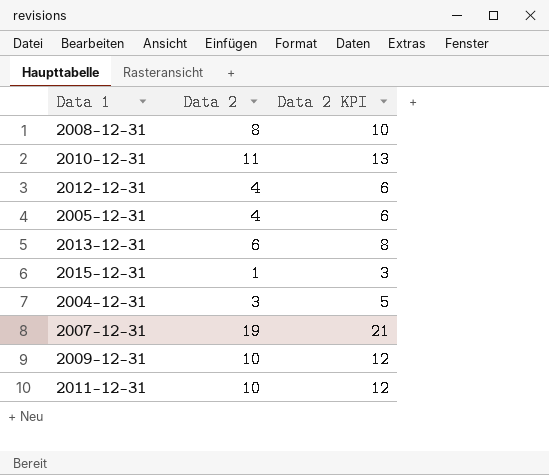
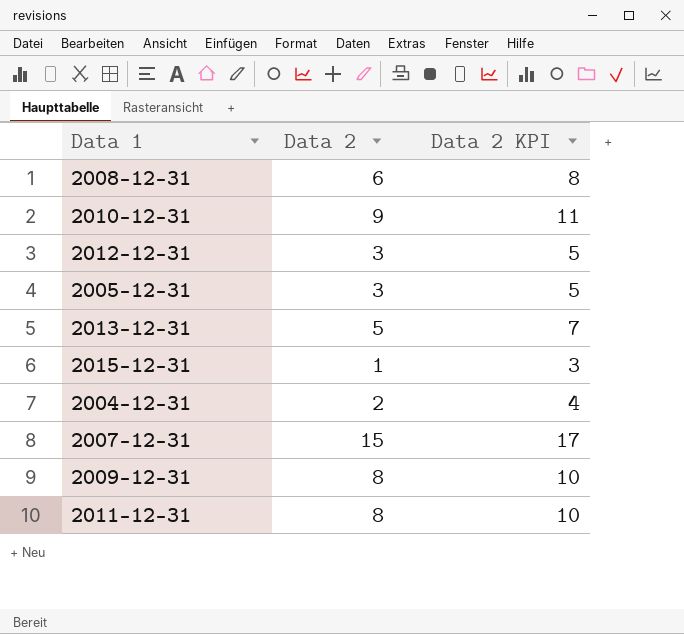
2008-12-31 | Data 2: 8 -> 6
2008-12-31 | Data 2 KPI: 10 -> 8
2010-12-31 | Data 2: 11 -> 9
2010-12-31 | Data 2 KPI: 13 -> 11
2012-12-31 | Data 2: 4 -> 3
2012-12-31 | Data 2 KPI: 6 -> 5
2005-12-31 | Data 2: 4 -> 3
2005-12-31 | Data 2 KPI: 6 -> 5
2013-12-31 | Data 2: 6 -> 5
2013-12-31 | Data 2 KPI: 8 -> 7
2004-12-31 | Data 2: 3 -> 2
2004-12-31 | Data 2 KPI: 5 -> 4
2007-12-31 | Data 2: 19 -> 15
2007-12-31 | Data 2 KPI: 21 -> 17
2009-12-31 | Data 2: 10 -> 8
2009-12-31 | Data 2 KPI: 12 -> 10
2011-12-31 | Data 2: 10 -> 8
2011-12-31 | Data 2 KPI: 12 -> 10

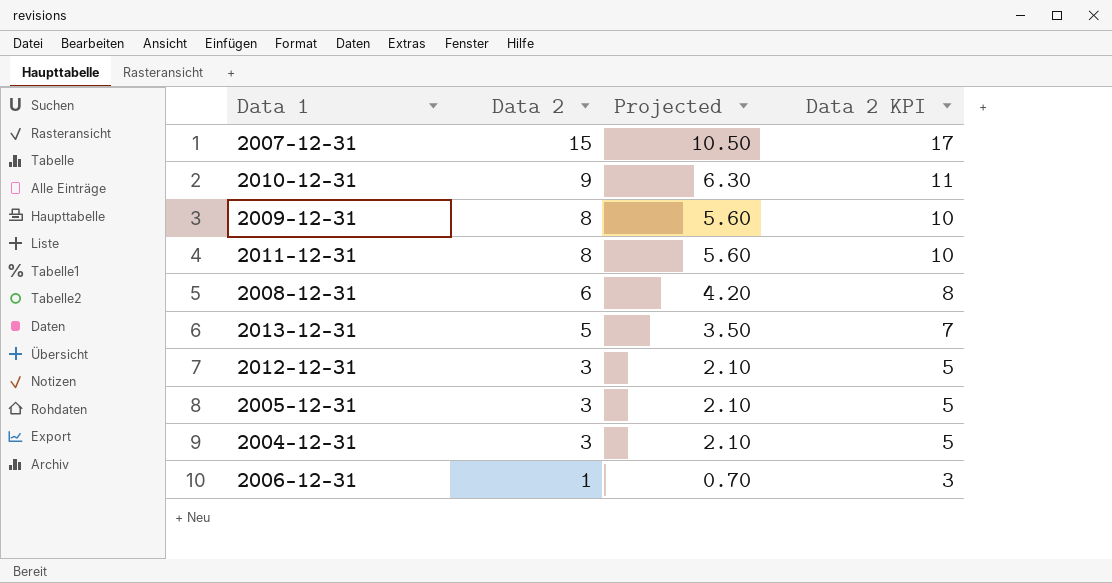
row order: none -> Data 2 descending
column Projected | formula: none -> [Data 2] * 0.7
row 2015-12-31: 1 | 3 -> none
2004-12-31 | Data 2: 2 -> 3
2004-12-31 | Data 2 KPI: 4 -> 5
row 2006-12-31: none -> 1 | 0.70 | 3

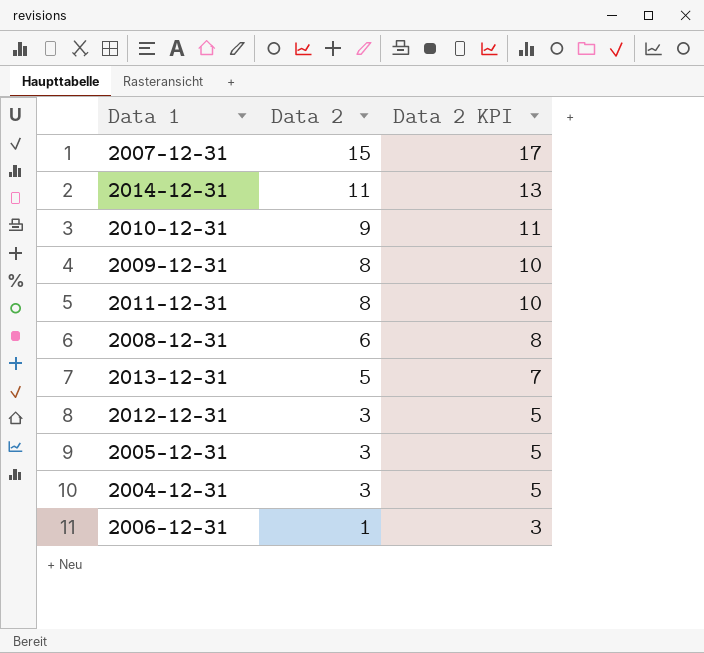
column Projected | formula: [Data 2] * 0.7 -> none
row 2014-12-31: none -> 11 | 13

